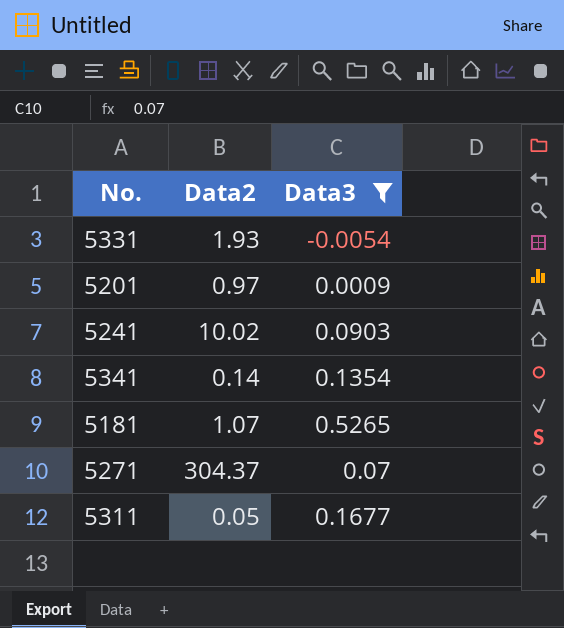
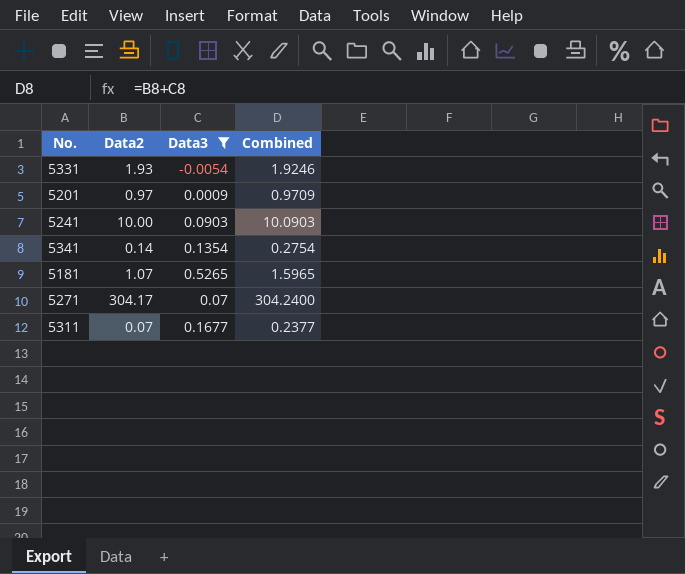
column Combined | formula: none -> [Data2] + [Data3]
5241 | Data2: 10.02 -> 10.00
5271 | Data2: 304.37 -> 304.17
5311 | Data2: 0.05 -> 0.07

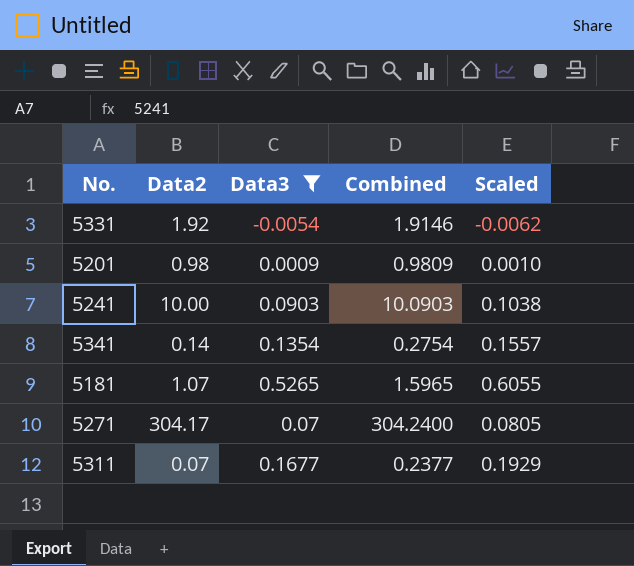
column Scaled | formula: none -> [Data3] * 1.15
5331 | Data2: 1.93 -> 1.92
5331 | Combined: 1.9246 -> 1.9146
5201 | Data2: 0.97 -> 0.98
5201 | Combined: 0.9709 -> 0.9809

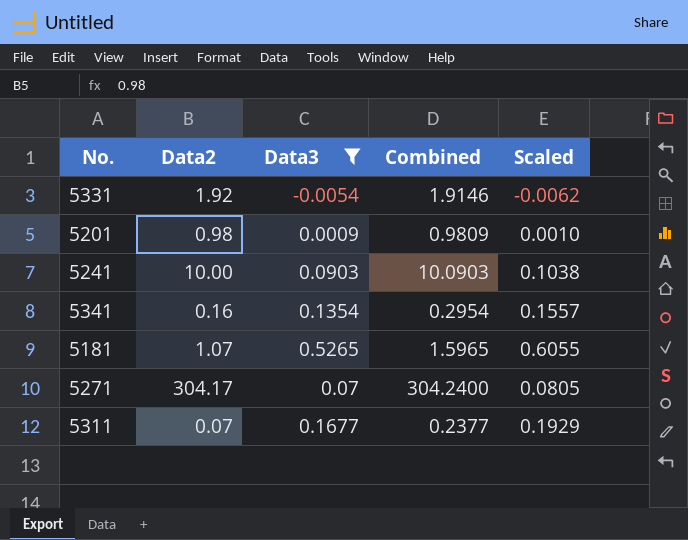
5341 | Data2: 0.14 -> 0.16
5341 | Combined: 0.2754 -> 0.2954

